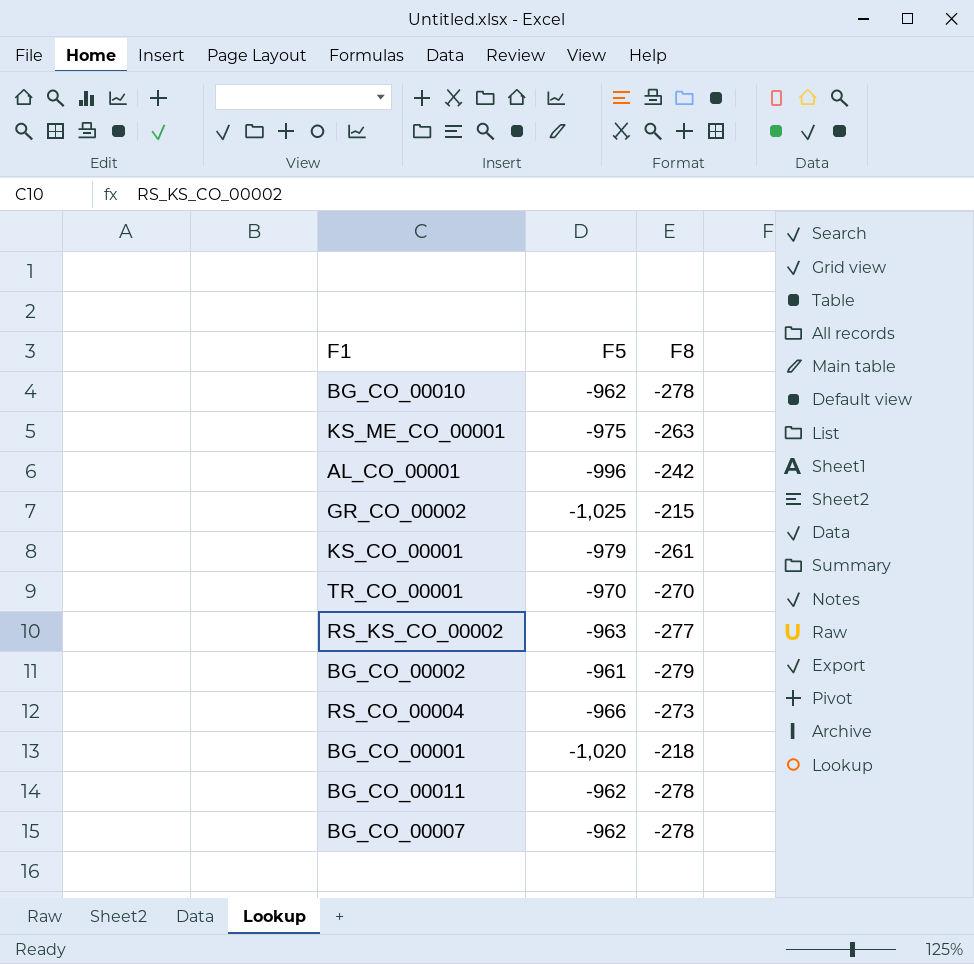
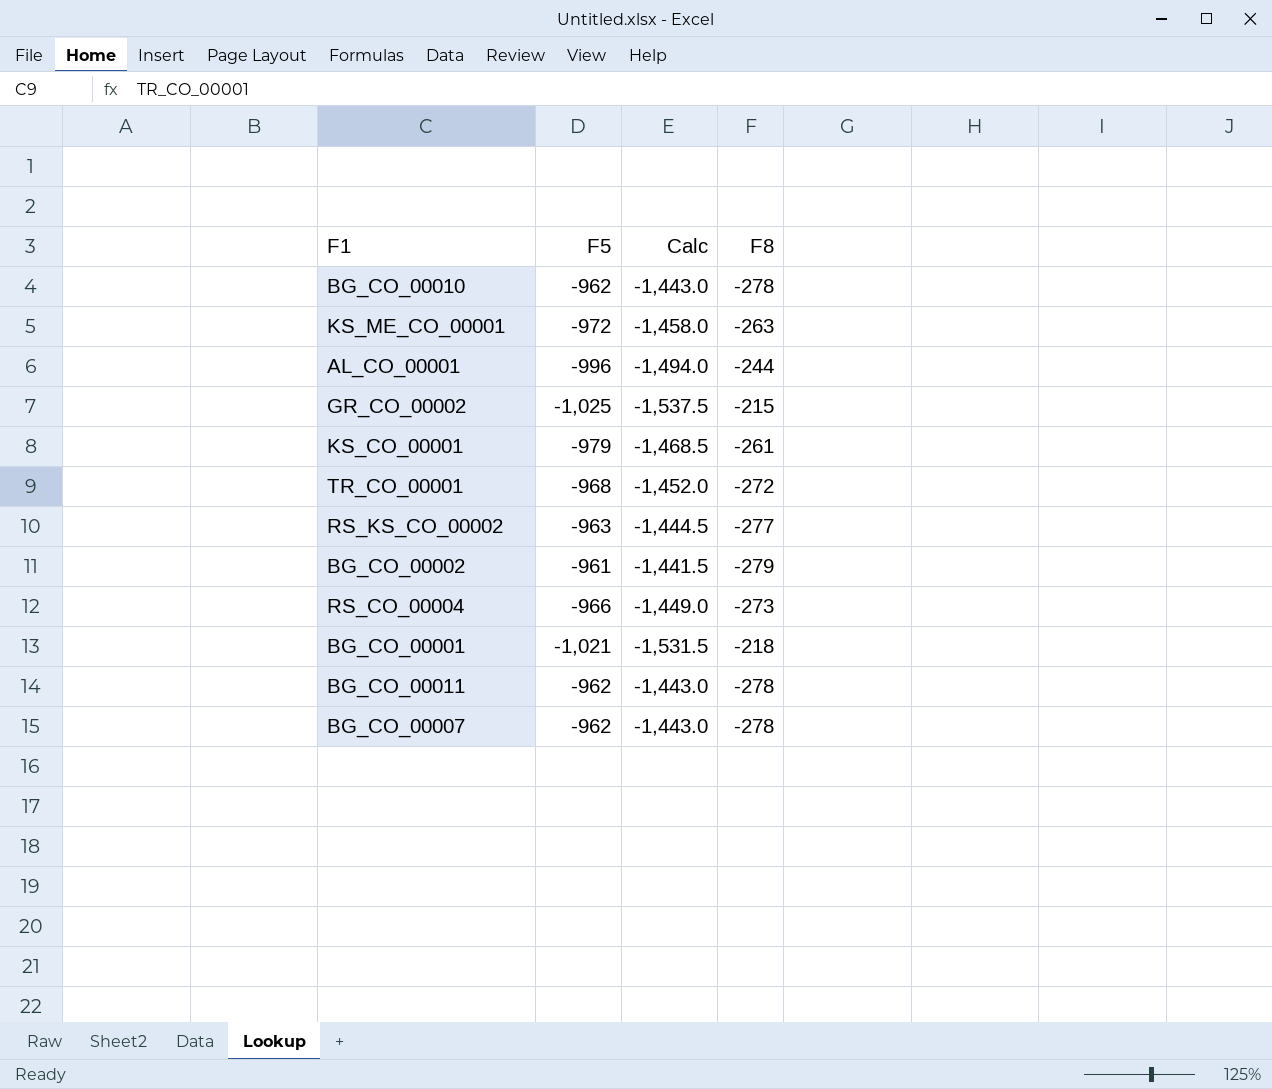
column Calc | formula: none -> [F5] * 1.5
KS_ME_CO_00001 | F5: -975 -> -972
AL_CO_00001 | F8: -242 -> -244
TR_CO_00001 | F5: -970 -> -968
TR_CO_00001 | F8: -270 -> -272
BG_CO_00001 | F5: -1,020 -> -1,021

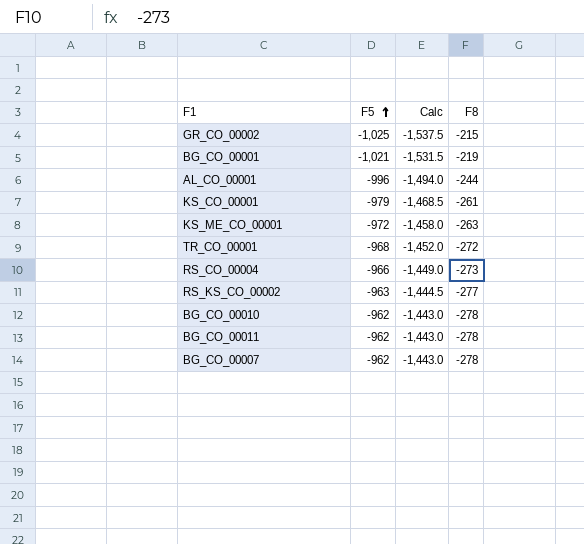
row order: none -> F5 ascending
row BG_CO_00002: -961 | -1,441.5 | -279 -> none
BG_CO_00001 | F8: -218 -> -219

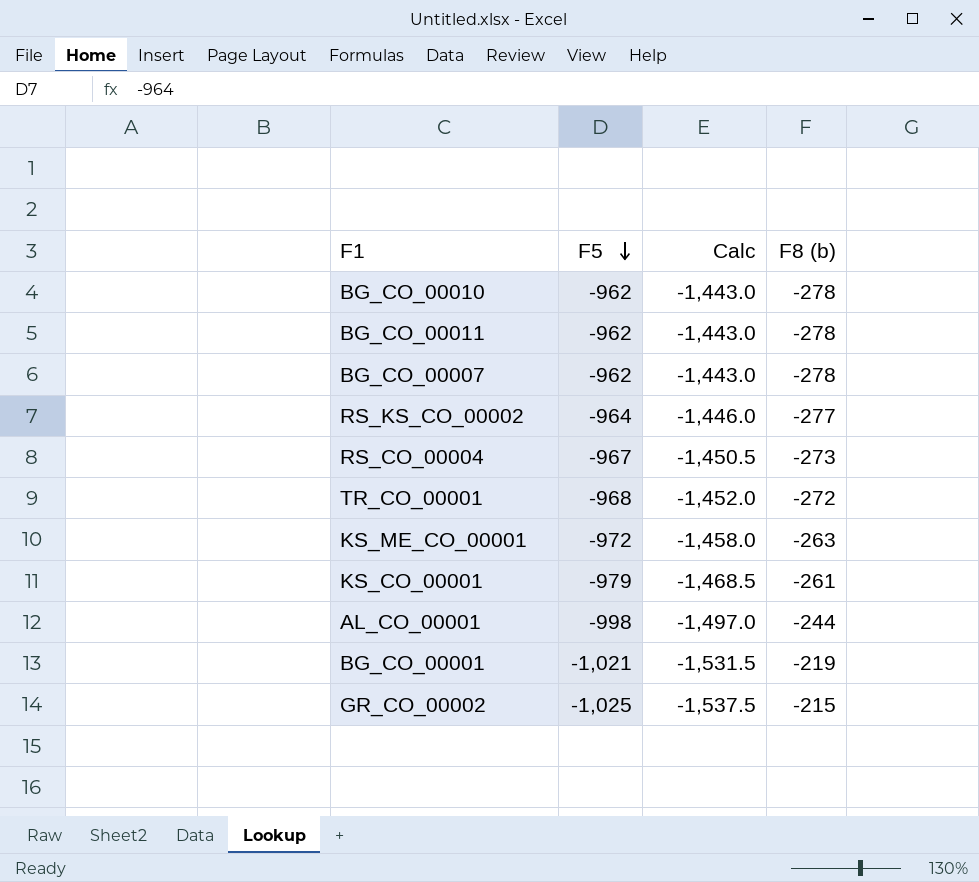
row order: F5 ascending -> F5 descending
column name: F8 -> F8 (b)
RS_KS_CO_00002 | F5: -963 -> -964
RS_KS_CO_00002 | Calc: -1,444.5 -> -1,446.0
RS_CO_00004 | F5: -966 -> -967
RS_CO_00004 | Calc: -1,449.0 -> -1,450.5
AL_CO_00001 | F5: -996 -> -998
AL_CO_00001 | Calc: -1,494.0 -> -1,497.0

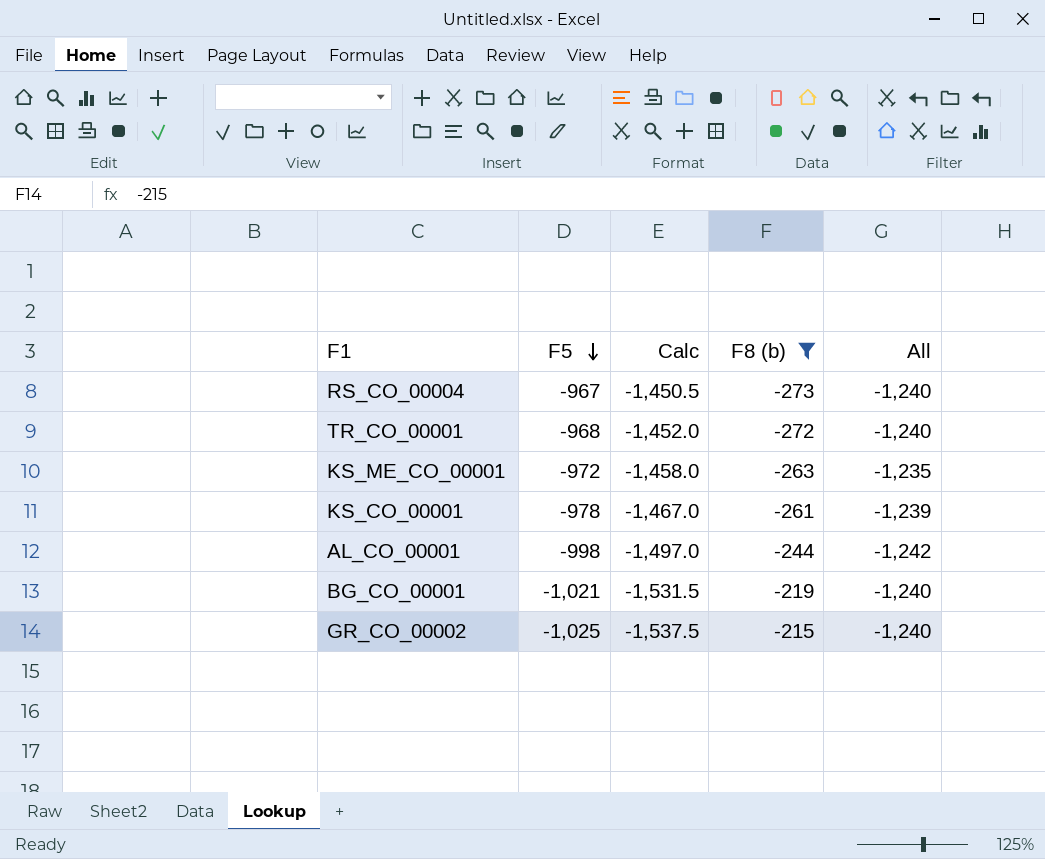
filter: none -> F8 (b) >= -273
column All | formula: none -> [F5] + [F8 (b)]
KS_CO_00001 | F5: -979 -> -978
KS_CO_00001 | Calc: -1,468.5 -> -1,467.0

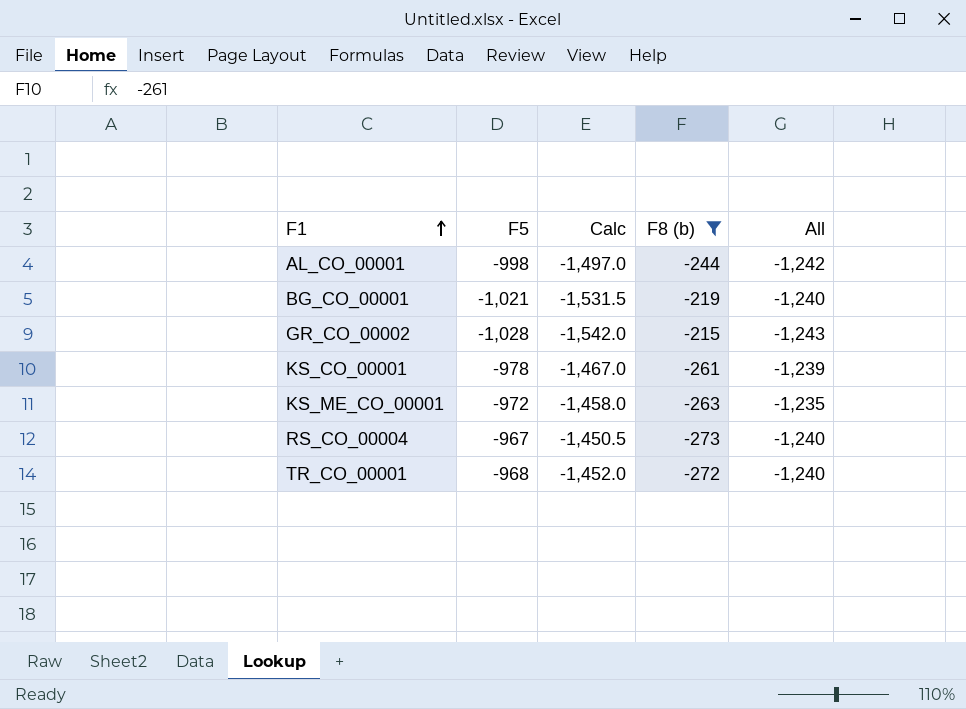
row order: F5 descending -> F1 ascending
GR_CO_00002 | F5: -1,025 -> -1,028
GR_CO_00002 | Calc: -1,537.5 -> -1,542.0
GR_CO_00002 | All: -1,240 -> -1,243

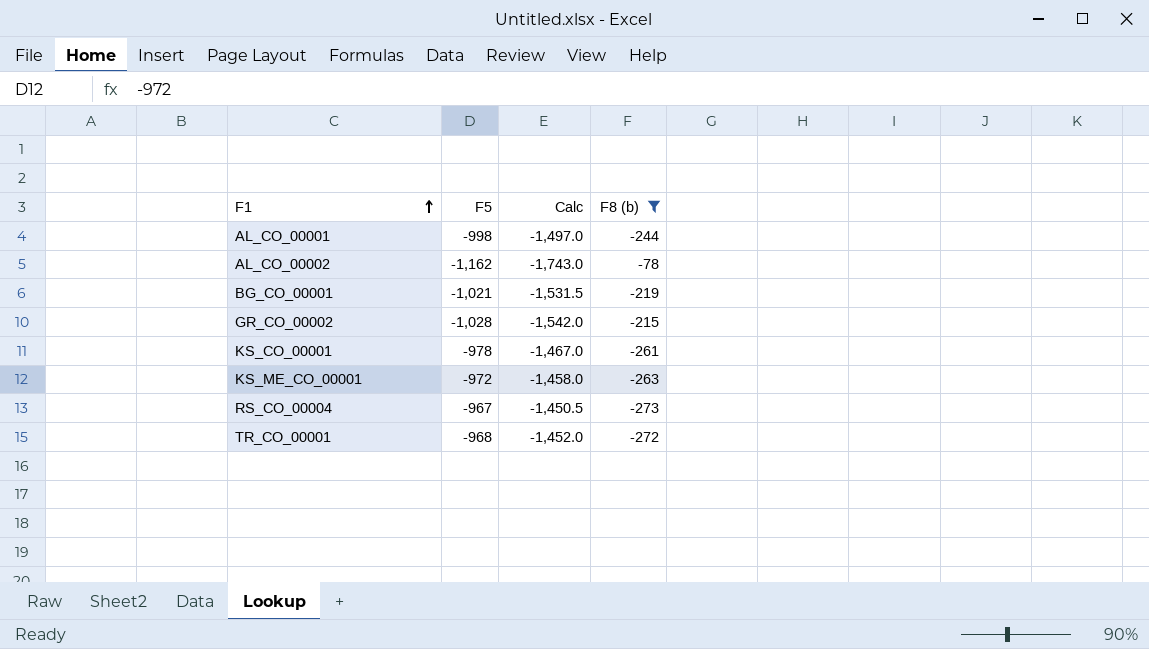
column All | formula: [F5] + [F8 (b)] -> none
row AL_CO_00002: none -> -1,162 | -1,743.0 | -78

